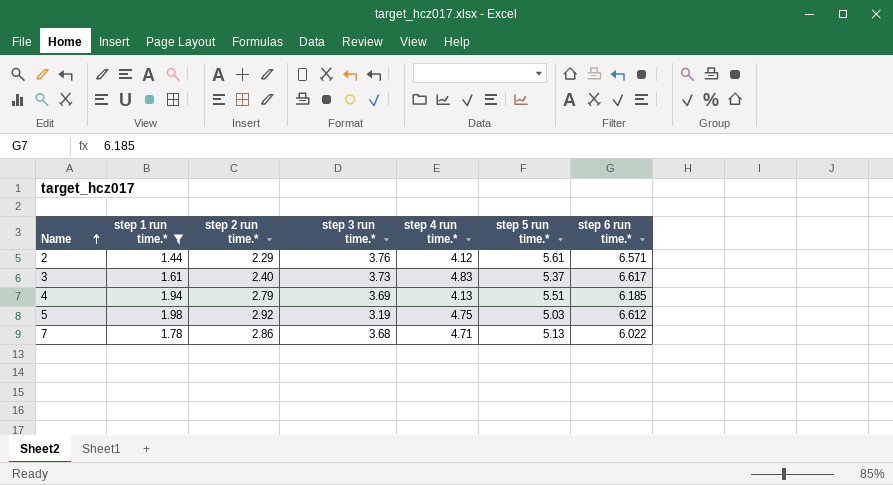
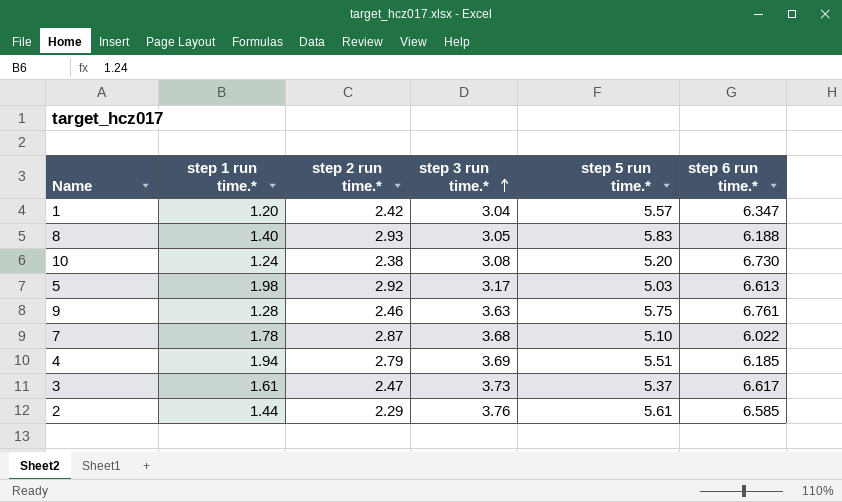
filter: step 1 run time.* >= 1.44 -> none
row order: Name ascending -> step 3 run time.* ascending
column step 4 run time.* | position: 5 -> none
5 | step 3 run time.*: 3.19 -> 3.17
5 | step 6 run time.*: 6.612 -> 6.613
7 | step 2 run time.*: 2.86 -> 2.87
7 | step 5 run time.*: 5.13 -> 5.10
3 | step 2 run time.*: 2.40 -> 2.47
2 | step 6 run time.*: 6.571 -> 6.585

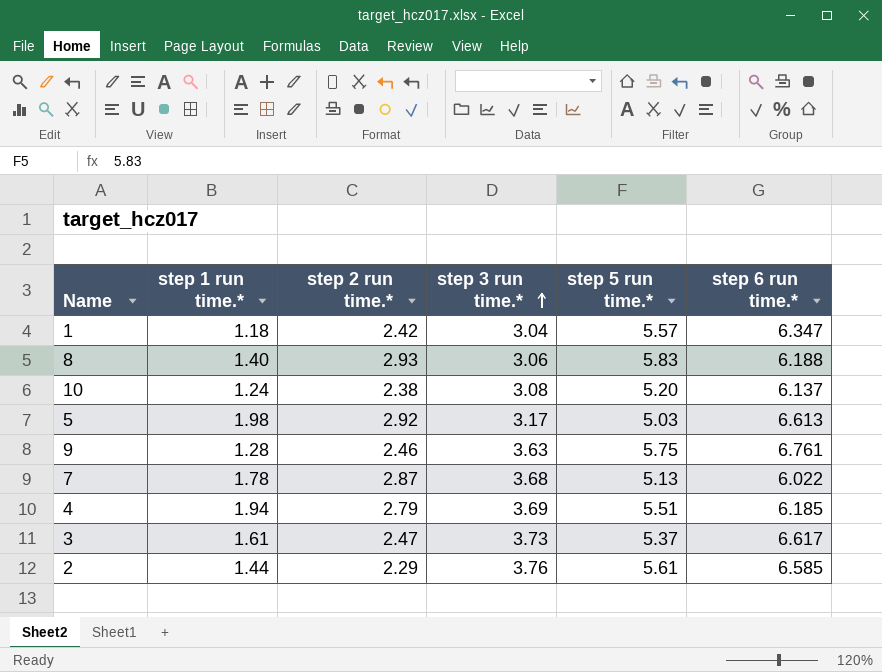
1 | step 1 run time.*: 1.20 -> 1.18
8 | step 3 run time.*: 3.05 -> 3.06
10 | step 6 run time.*: 6.730 -> 6.137
7 | step 5 run time.*: 5.10 -> 5.13

